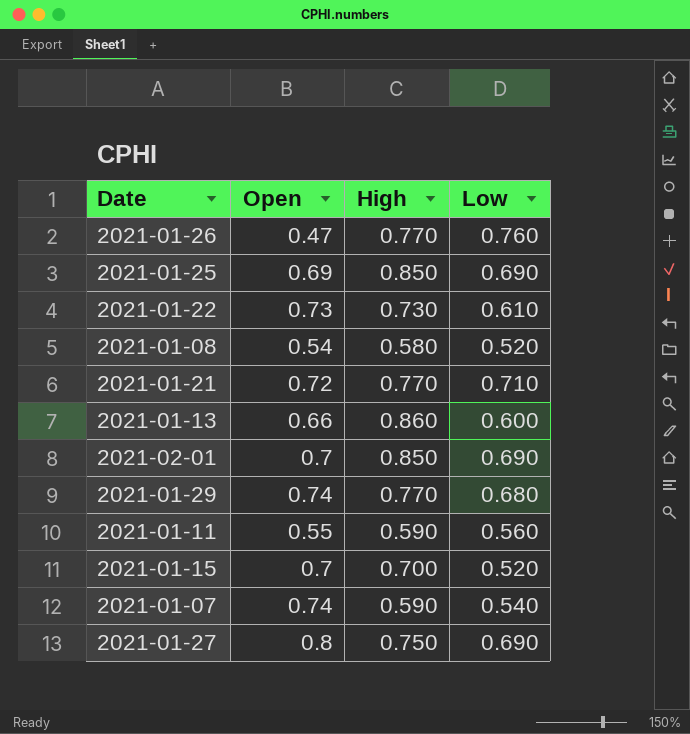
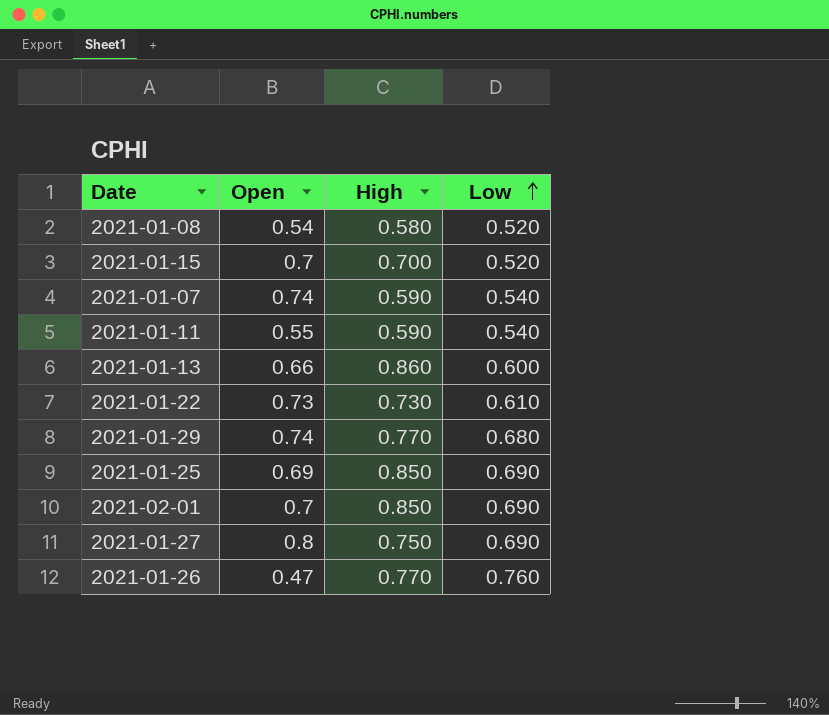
row order: none -> Low ascending
row 2021-01-21: 0.72 | 0.770 | 0.710 -> none
2021-01-11 | Low: 0.560 -> 0.540

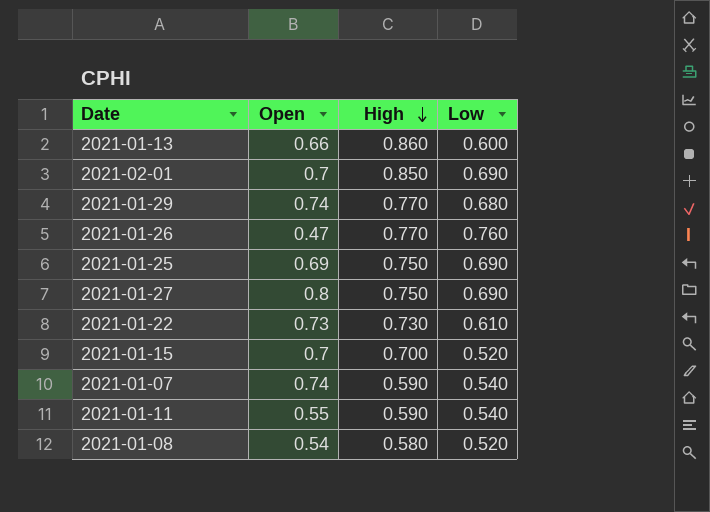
row order: Low ascending -> High descending
2021-01-25 | High: 0.850 -> 0.750

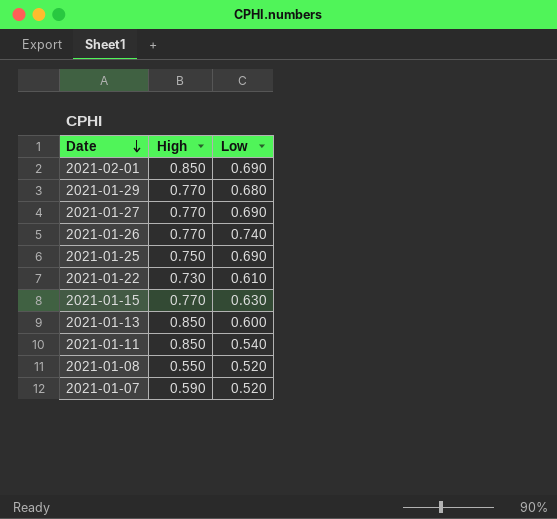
row order: High descending -> Date descending
column Open | position: 2 -> none
2021-01-27 | High: 0.750 -> 0.770
2021-01-26 | Low: 0.760 -> 0.740
2021-01-15 | High: 0.700 -> 0.770
2021-01-15 | Low: 0.520 -> 0.630
2021-01-13 | High: 0.860 -> 0.850
2021-01-11 | High: 0.590 -> 0.850
2021-01-08 | High: 0.580 -> 0.550
2021-01-07 | Low: 0.540 -> 0.520

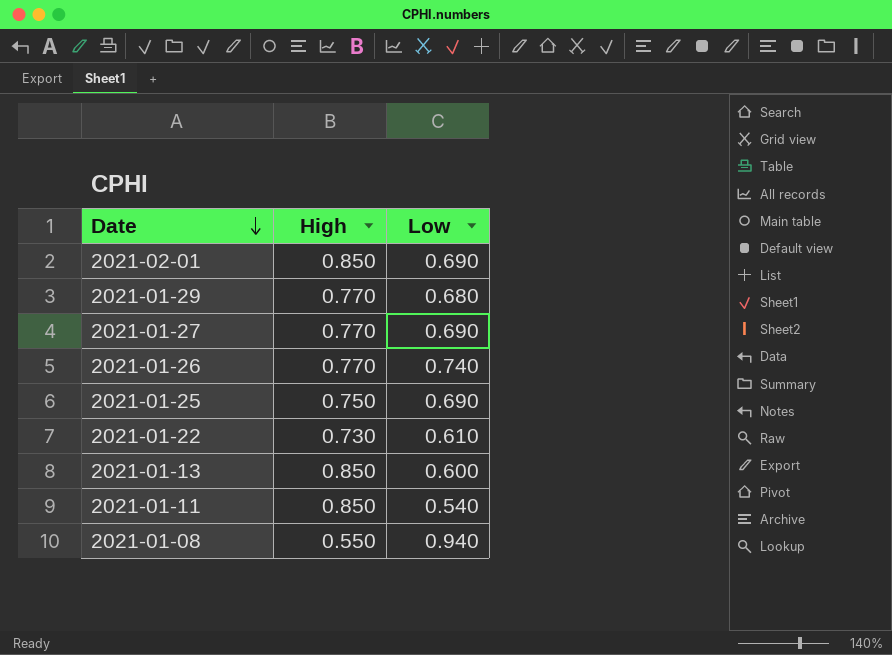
row 2021-01-15: 0.770 | 0.630 -> none
row 2021-01-07: 0.590 | 0.520 -> none
2021-01-08 | Low: 0.520 -> 0.940

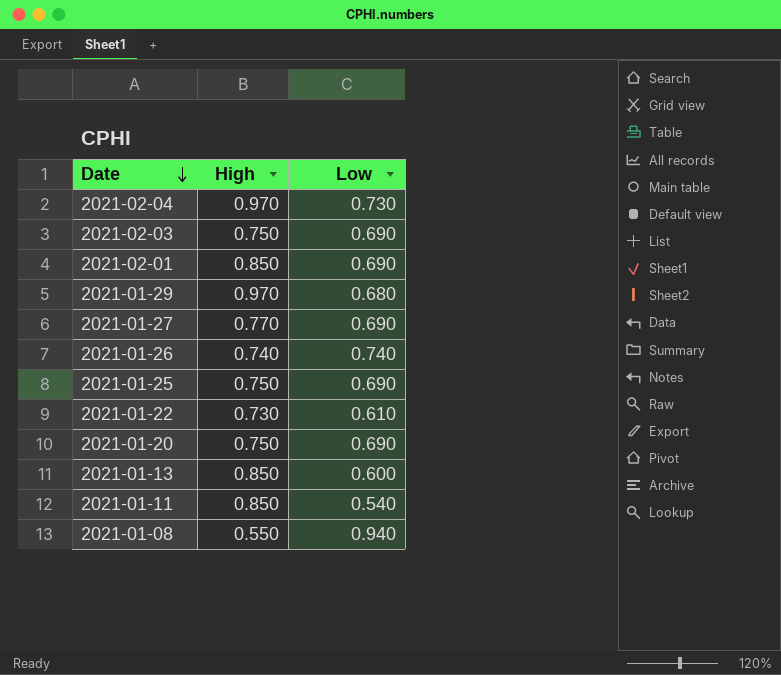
row 2021-02-04: none -> 0.970 | 0.730
row 2021-02-03: none -> 0.750 | 0.690
2021-01-29 | High: 0.770 -> 0.970
2021-01-26 | High: 0.770 -> 0.740
row 2021-01-20: none -> 0.750 | 0.690

